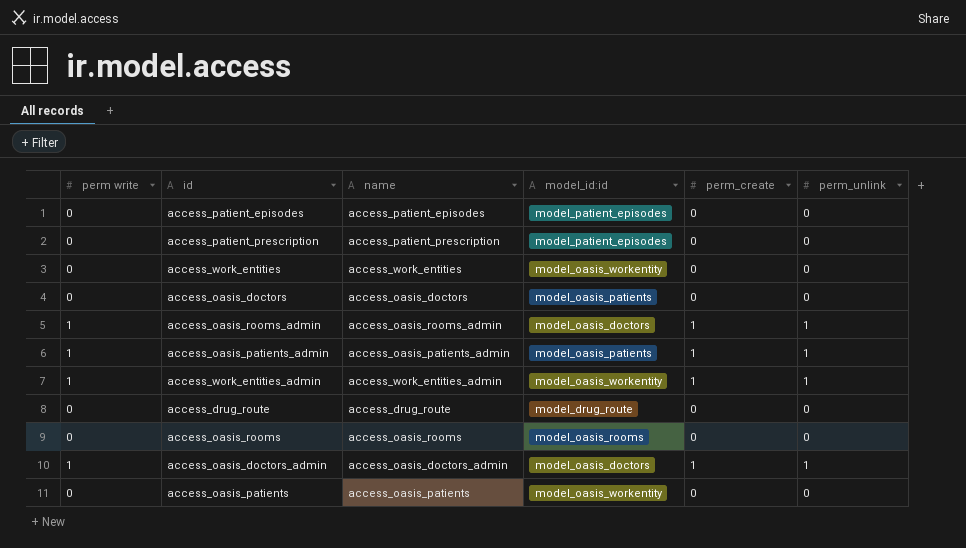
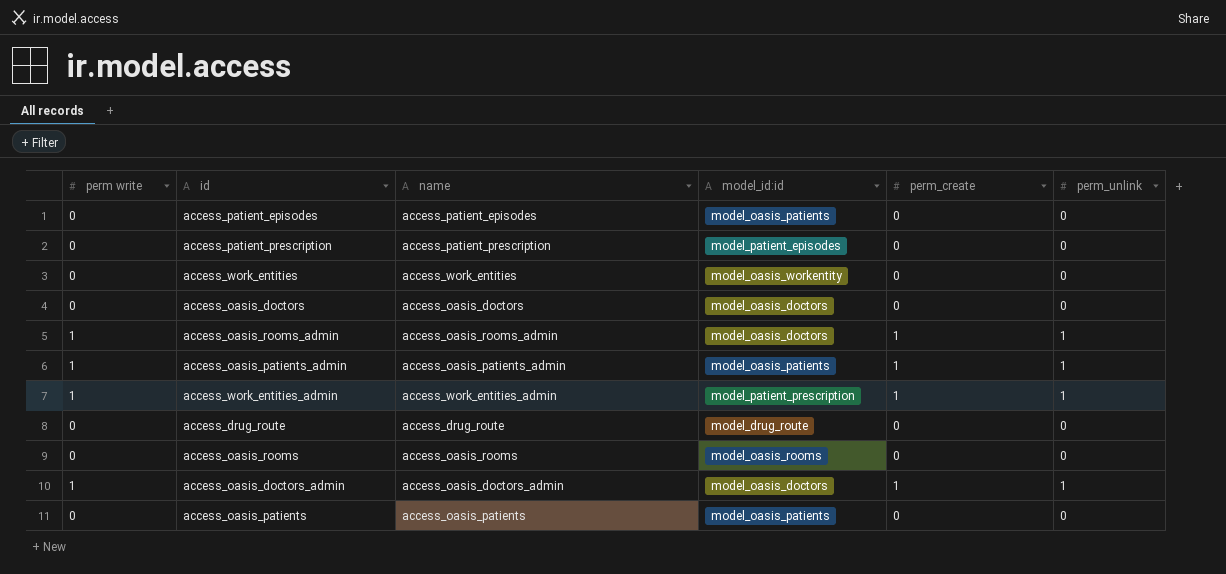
access_patient_episodes | model_id:id: model_patient_episodes -> model_oasis_patients
access_oasis_doctors | model_id:id: model_oasis_patients -> model_oasis_doctors
access_work_entities_admin | model_id:id: model_oasis_workentity -> model_patient_prescription
access_oasis_patients | model_id:id: model_oasis_workentity -> model_oasis_patients

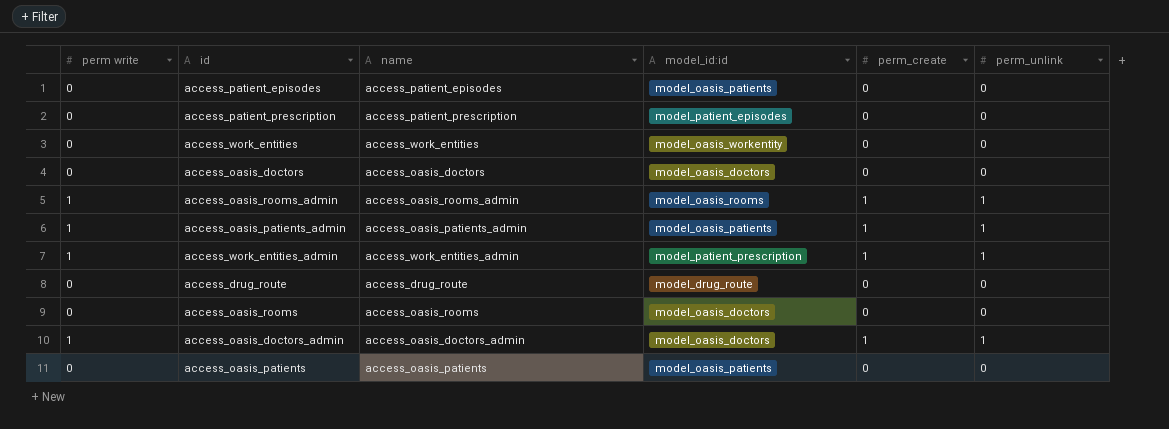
access_oasis_rooms_admin | model_id:id: model_oasis_doctors -> model_oasis_rooms
access_oasis_rooms | model_id:id: model_oasis_rooms -> model_oasis_doctors

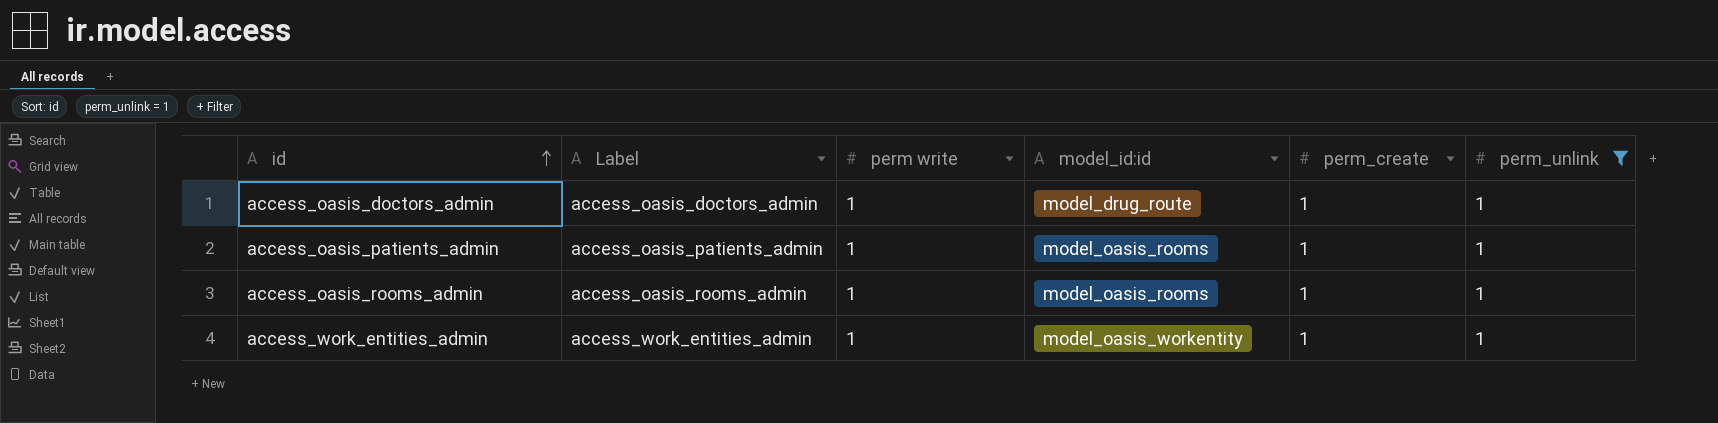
filter: none -> perm_unlink = 1
row order: none -> id ascending
column name: name -> Label
column perm write | position: 1 -> 3
access_oasis_doctors_admin | model_id:id: model_oasis_doctors -> model_drug_route
access_oasis_patients_admin | model_id:id: model_oasis_patients -> model_oasis_rooms
access_work_entities_admin | model_id:id: model_patient_prescription -> model_oasis_workentity

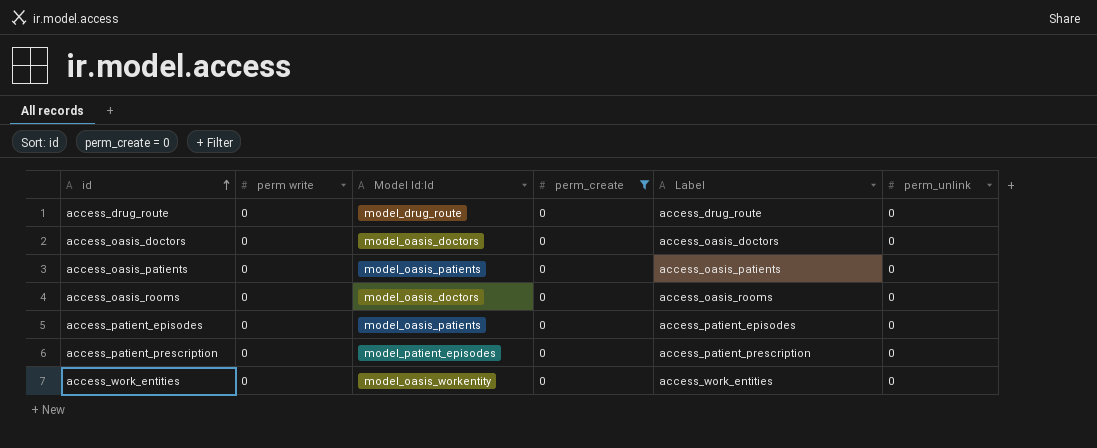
filter: perm_unlink = 1 -> perm_create = 0
column name: model_id:id -> Model Id:Id
column Label | position: 2 -> 5

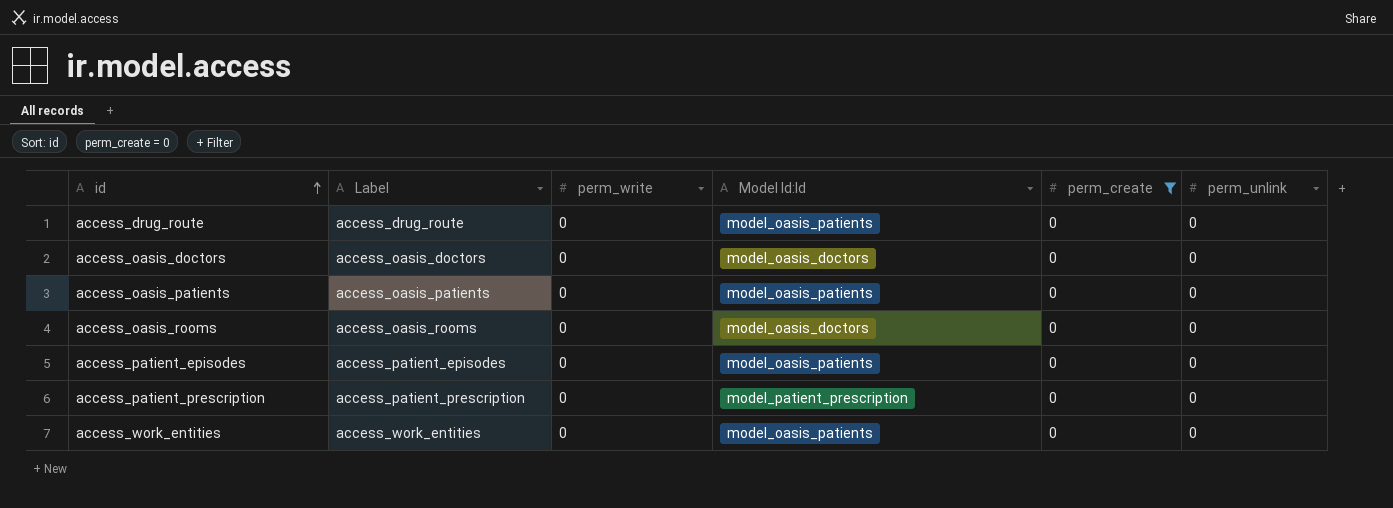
column Label | position: 5 -> 2
column name: perm write -> perm_write
access_drug_route | Model Id:Id: model_drug_route -> model_oasis_patients
access_patient_prescription | Model Id:Id: model_patient_episodes -> model_patient_prescription
access_work_entities | Model Id:Id: model_oasis_workentity -> model_oasis_patients

